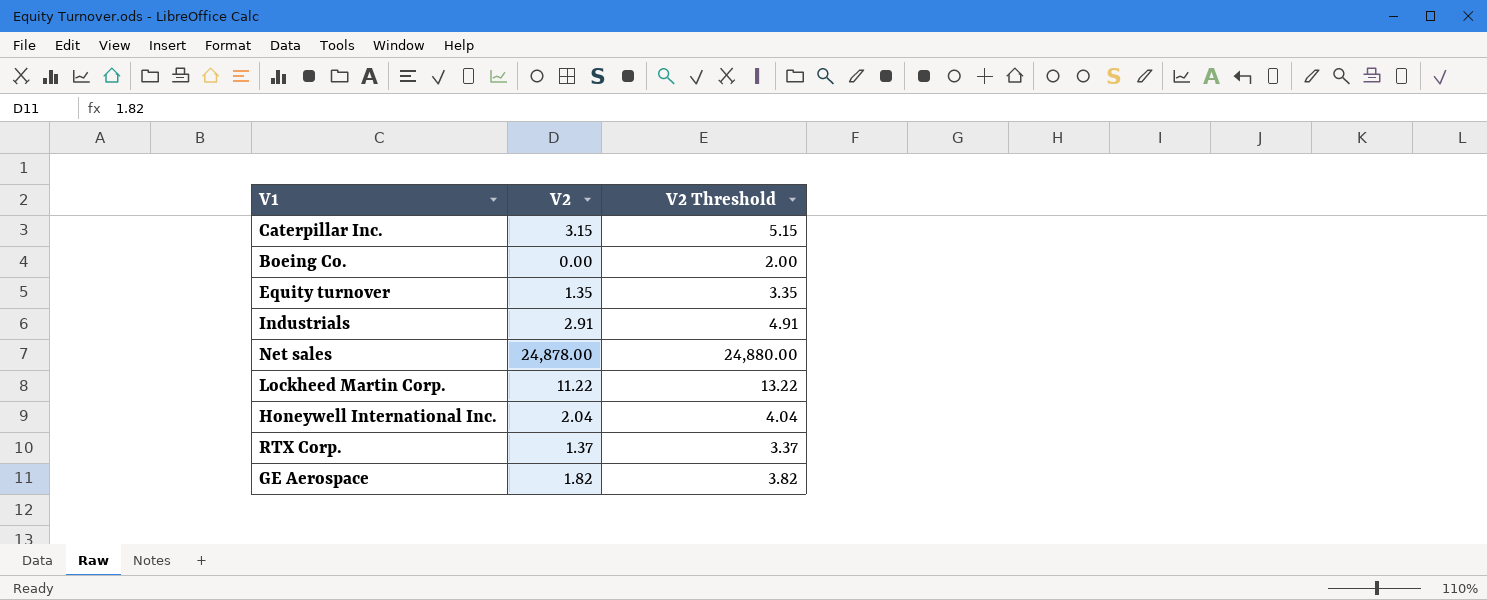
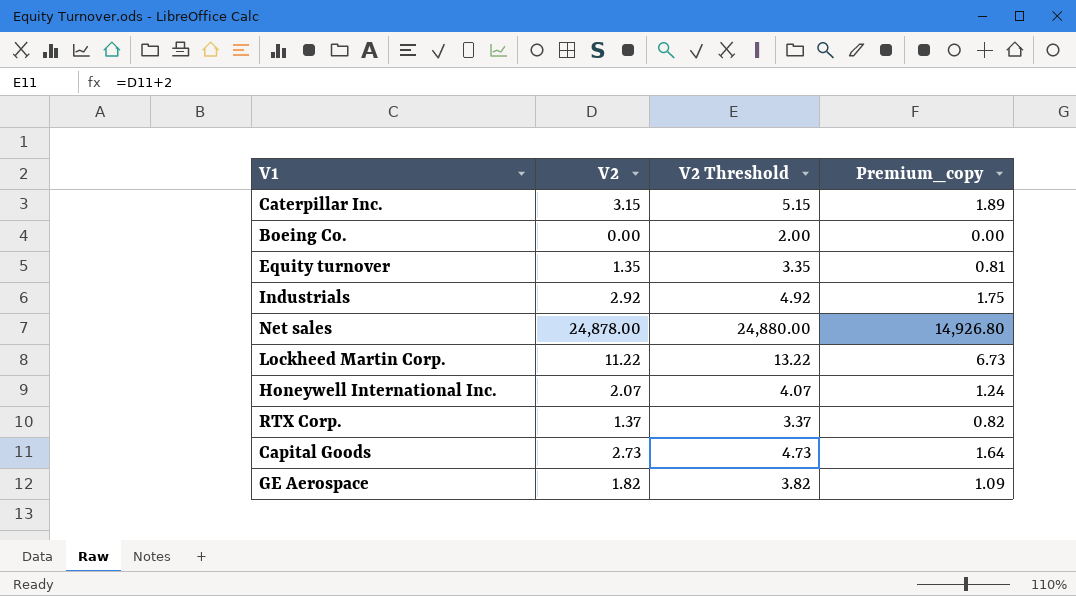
column Premium_copy | formula: none -> [V2] * 0.6
Industrials | V2: 2.91 -> 2.92
Industrials | V2 Threshold: 4.91 -> 4.92
Honeywell International Inc. | V2: 2.04 -> 2.07
Honeywell International Inc. | V2 Threshold: 4.04 -> 4.07
row Capital Goods: none -> 2.73 | 4.73 | 1.64

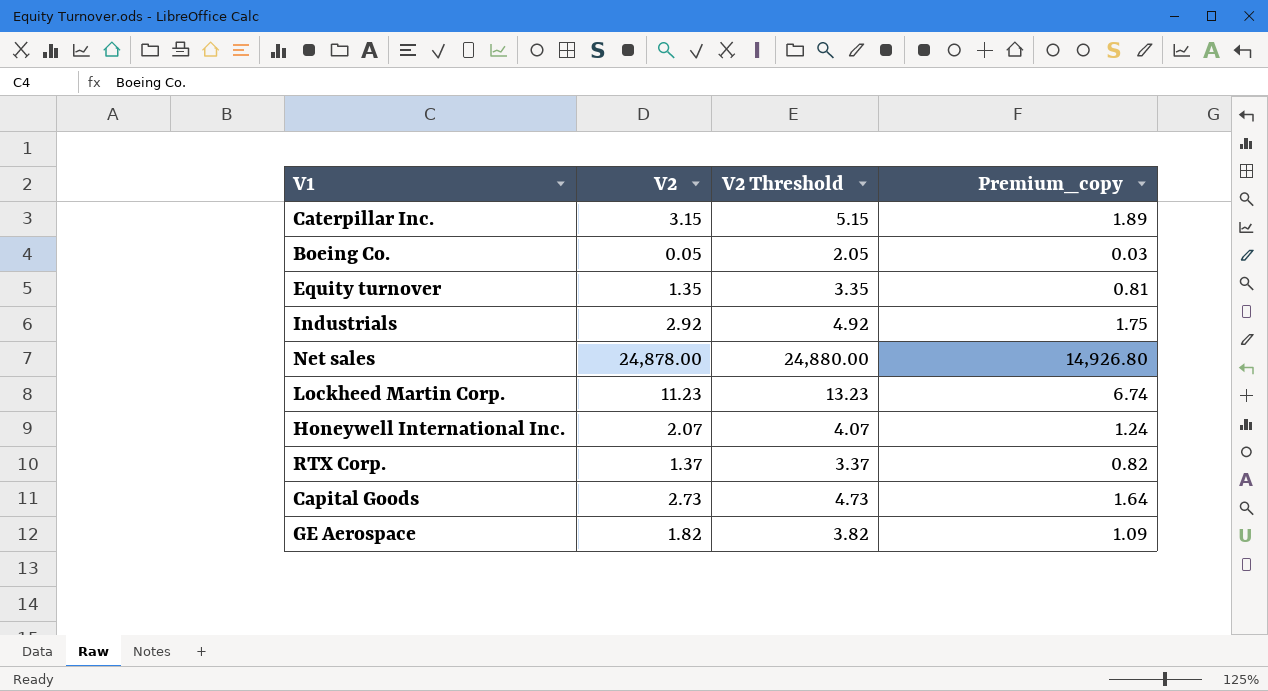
Boeing Co. | V2: 0.00 -> 0.05
Boeing Co. | V2 Threshold: 2.00 -> 2.05
Boeing Co. | Premium_copy: 0.00 -> 0.03
Lockheed Martin Corp. | V2: 11.22 -> 11.23
Lockheed Martin Corp. | V2 Threshold: 13.22 -> 13.23
Lockheed Martin Corp. | Premium_copy: 6.73 -> 6.74

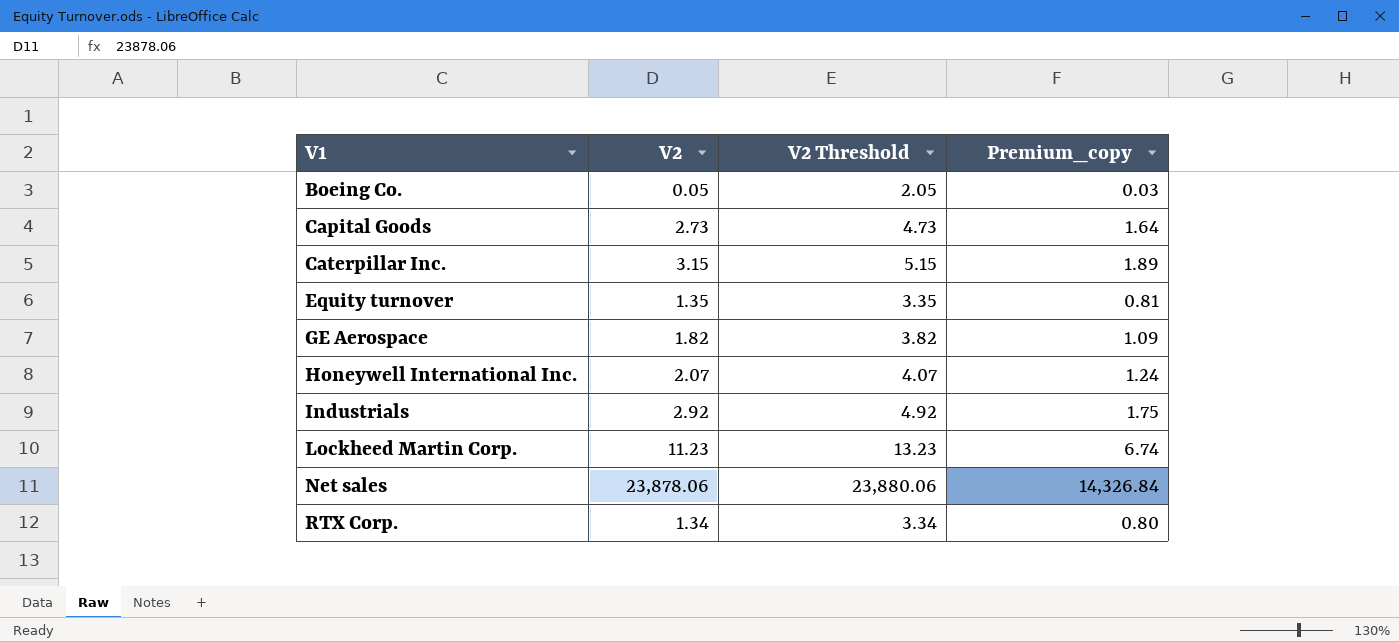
row order: none -> V1 ascending
Net sales | V2: 24,878.00 -> 23,878.06
Net sales | V2 Threshold: 24,880.00 -> 23,880.06
Net sales | Premium_copy: 14,926.80 -> 14,326.84
RTX Corp. | V2: 1.37 -> 1.34
RTX Corp. | V2 Threshold: 3.37 -> 3.34
RTX Corp. | Premium_copy: 0.82 -> 0.80

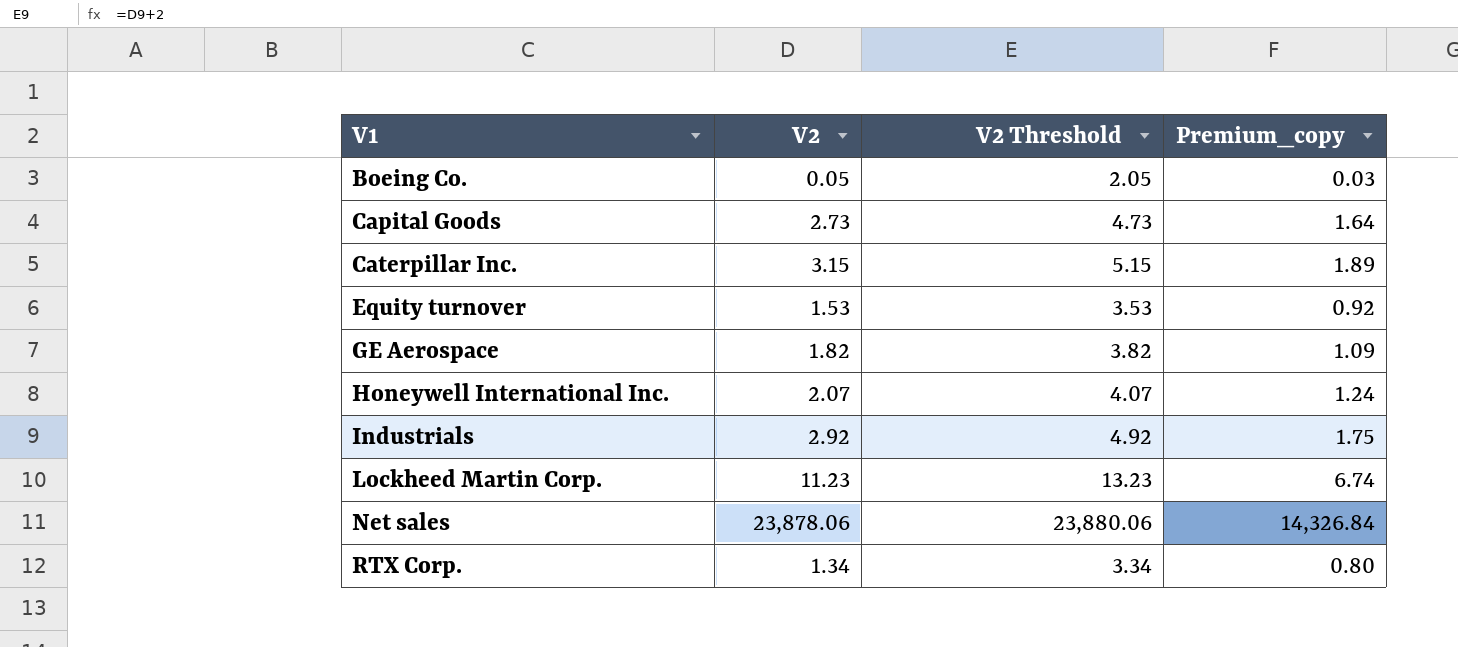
Equity turnover | V2: 1.35 -> 1.53
Equity turnover | V2 Threshold: 3.35 -> 3.53
Equity turnover | Premium_copy: 0.81 -> 0.92

